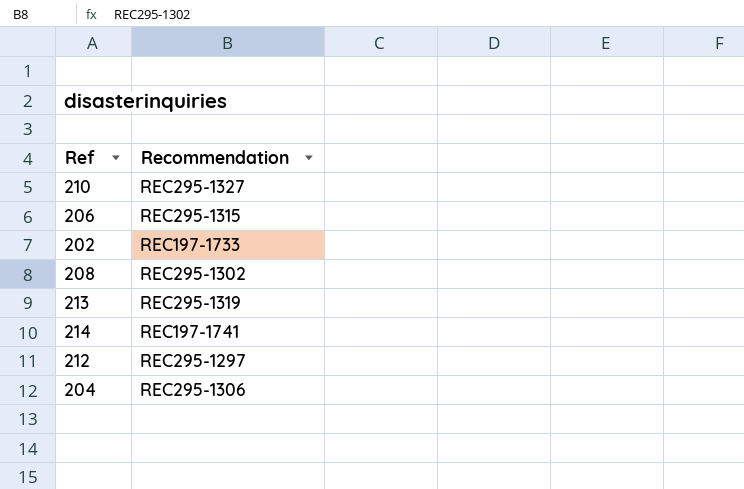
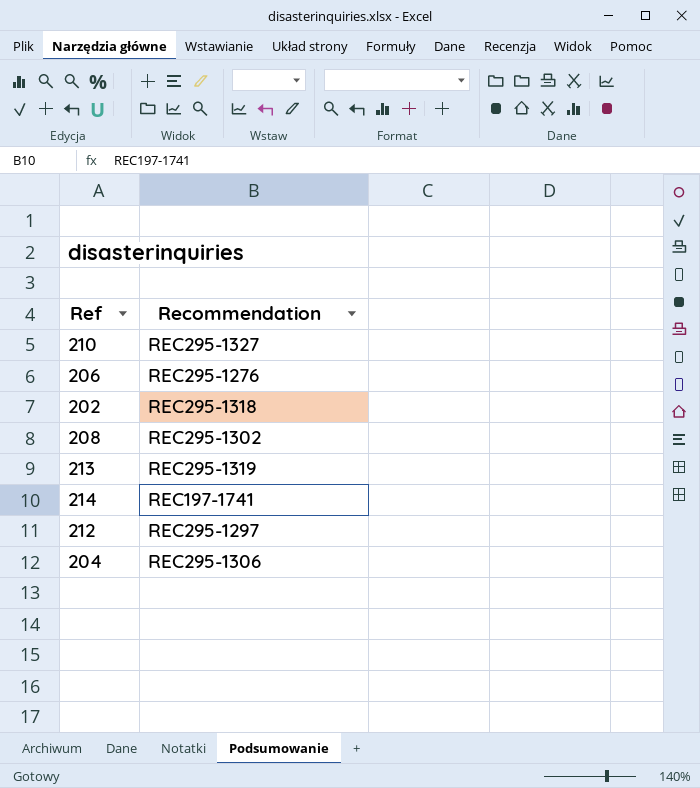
206 | Recommendation: REC295-1315 -> REC295-1276
202 | Recommendation: REC197-1733 -> REC295-1318

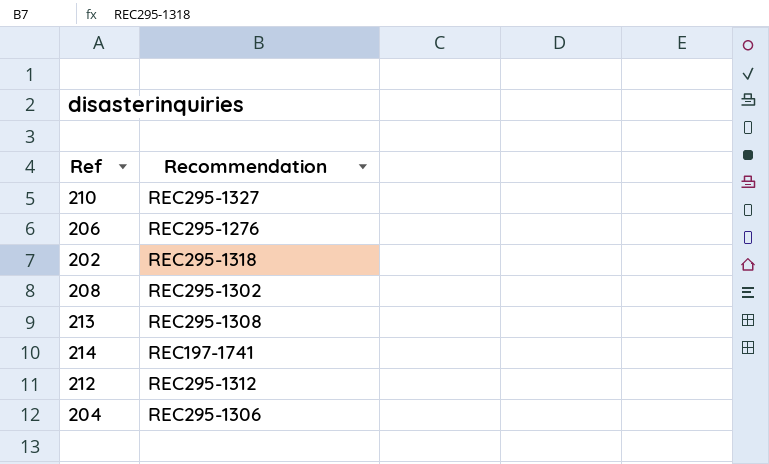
213 | Recommendation: REC295-1319 -> REC295-1308
212 | Recommendation: REC295-1297 -> REC295-1312

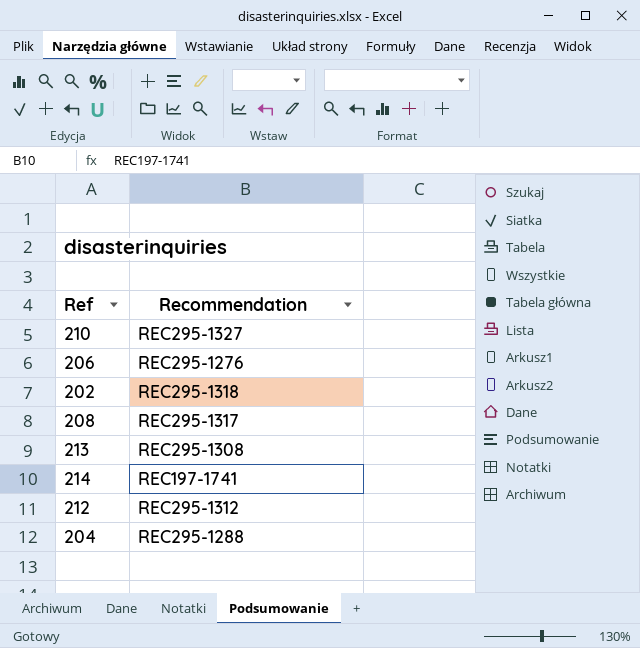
208 | Recommendation: REC295-1302 -> REC295-1317
204 | Recommendation: REC295-1306 -> REC295-1288

